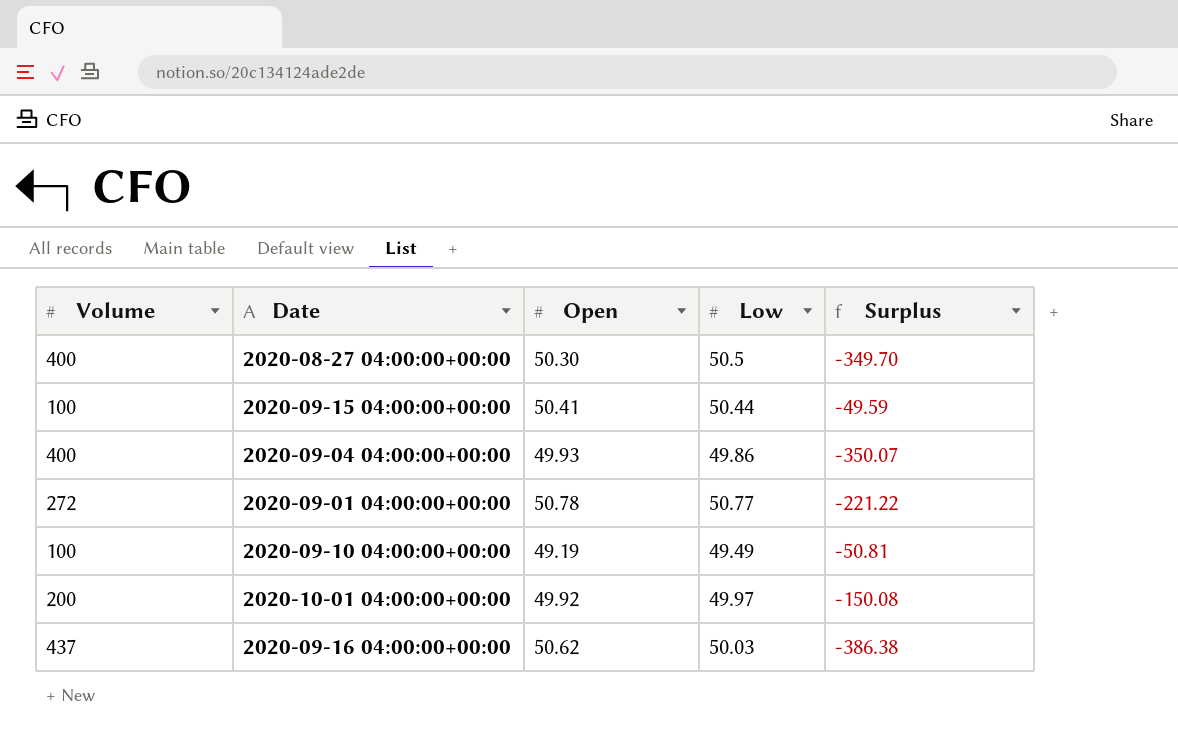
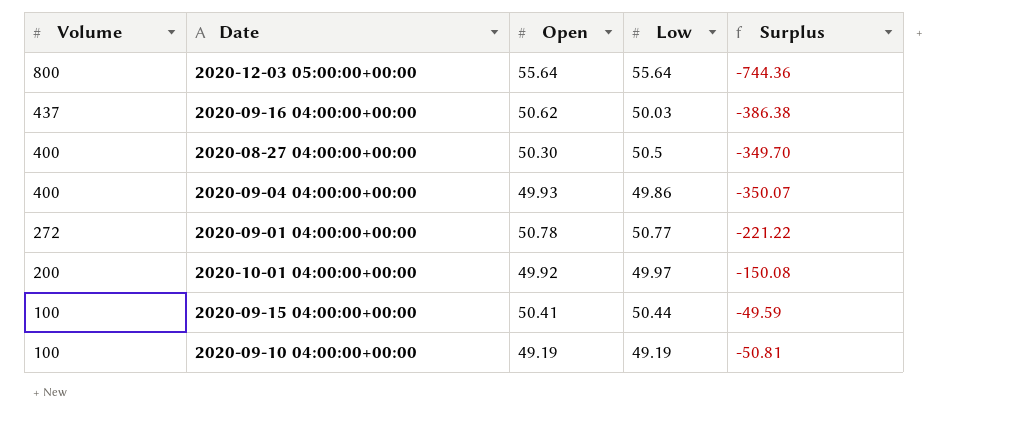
row order: none -> Volume descending
row 2020-12-03 05:00:00+00:00: none -> 800 | 55.64 | 55.64 | -744.36
2020-09-10 04:00:00+00:00 | Low: 49.49 -> 49.19

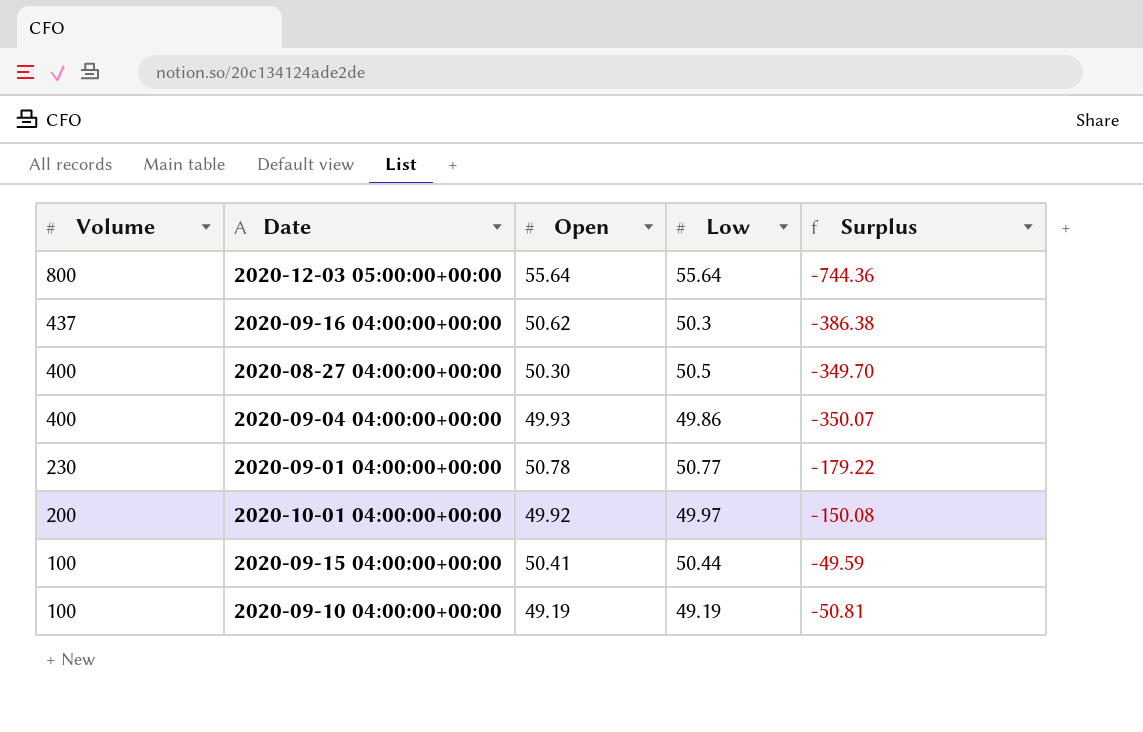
2020-09-16 04:00:00+00:00 | Low: 50.03 -> 50.3
2020-09-01 04:00:00+00:00 | Volume: 272 -> 230
2020-09-01 04:00:00+00:00 | Surplus: -221.22 -> -179.22

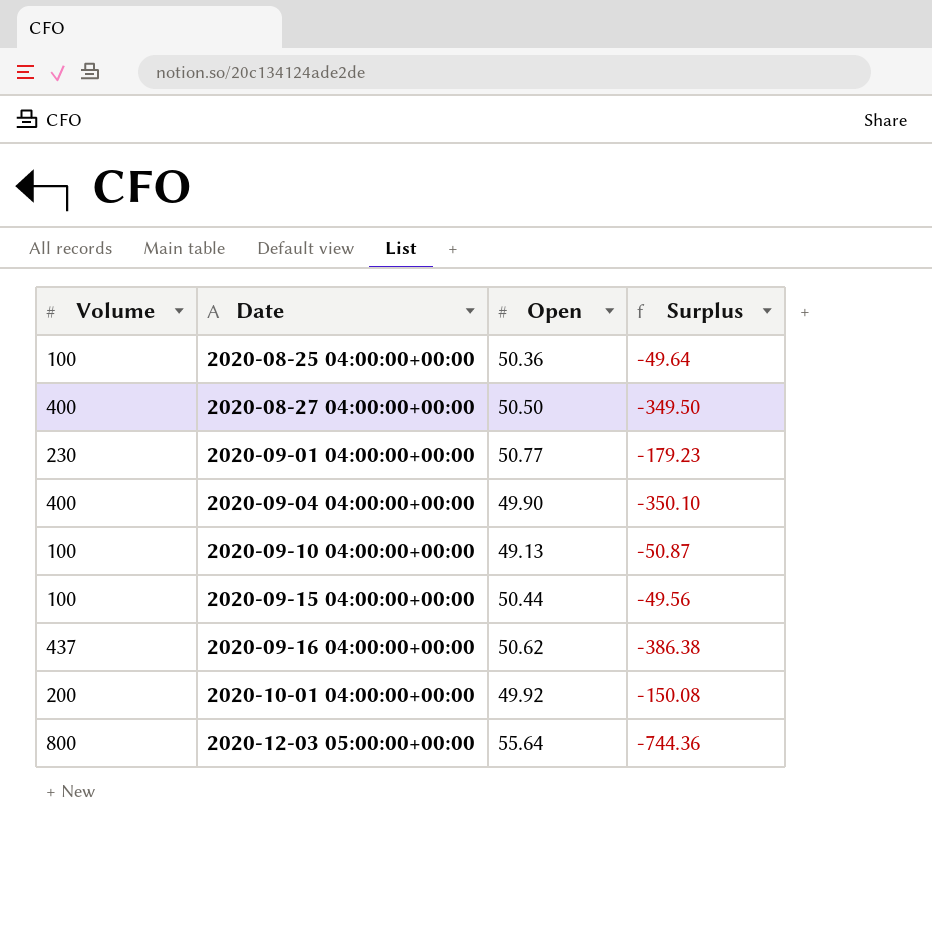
row order: Volume descending -> Date ascending
column Low | position: 4 -> none
row 2020-08-25 04:00:00+00:00: none -> 100 | 50.36 | -49.64
2020-08-27 04:00:00+00:00 | Open: 50.30 -> 50.50
2020-08-27 04:00:00+00:00 | Surplus: -349.70 -> -349.50
2020-09-01 04:00:00+00:00 | Open: 50.78 -> 50.77
2020-09-01 04:00:00+00:00 | Surplus: -179.22 -> -179.23
2020-09-04 04:00:00+00:00 | Open: 49.93 -> 49.90
2020-09-04 04:00:00+00:00 | Surplus: -350.07 -> -350.10
2020-09-10 04:00:00+00:00 | Open: 49.19 -> 49.13
2020-09-10 04:00:00+00:00 | Surplus: -50.81 -> -50.87
2020-09-15 04:00:00+00:00 | Open: 50.41 -> 50.44
2020-09-15 04:00:00+00:00 | Surplus: -49.59 -> -49.56

